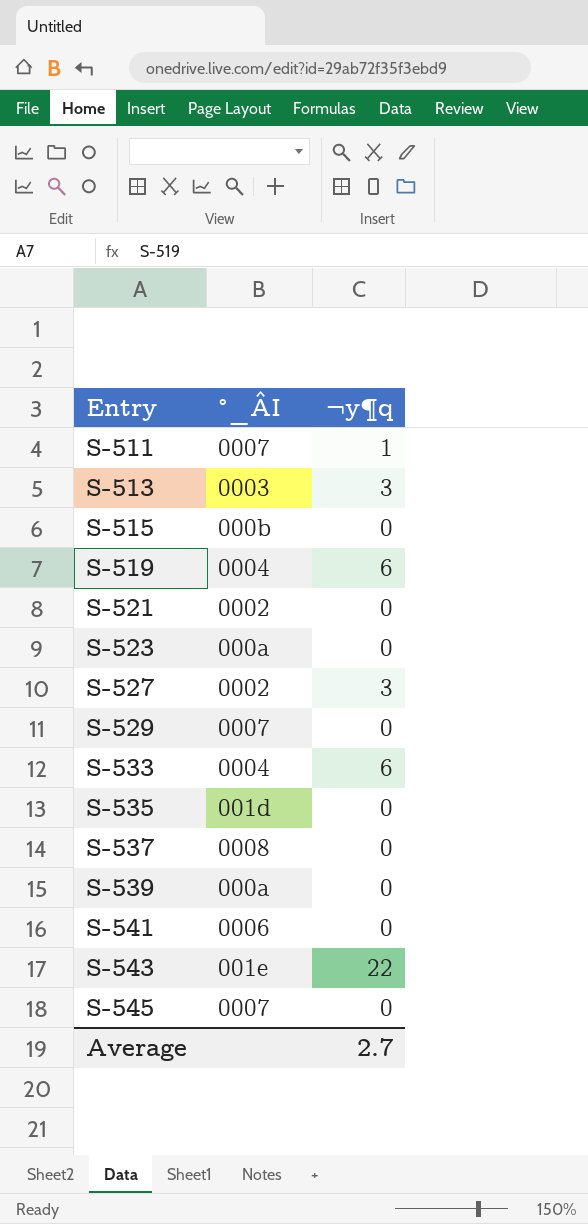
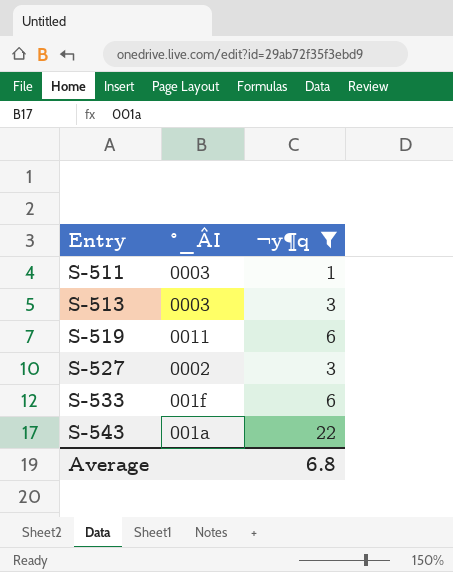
filter: none -> ¬y¶q != 0
S-511 | °_ÂI: 0007 -> 0003
S-519 | °_ÂI: 0004 -> 0011
S-533 | °_ÂI: 0004 -> 001f
S-543 | °_ÂI: 001e -> 001a
Average | ¬y¶q: 2.7 -> 6.8

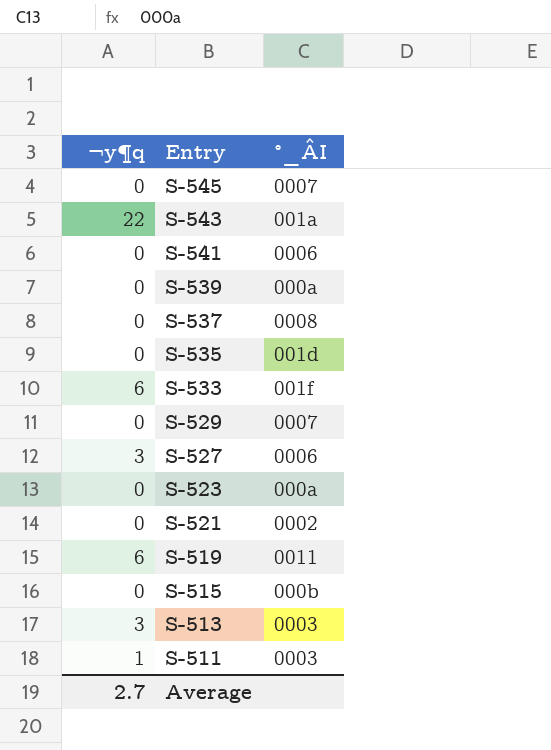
filter: ¬y¶q != 0 -> none
row order: Entry ascending -> Entry descending
column ¬y¶q | position: 3 -> 1
S-527 | °_ÂI: 0002 -> 0006
Average | ¬y¶q: 6.8 -> 2.7

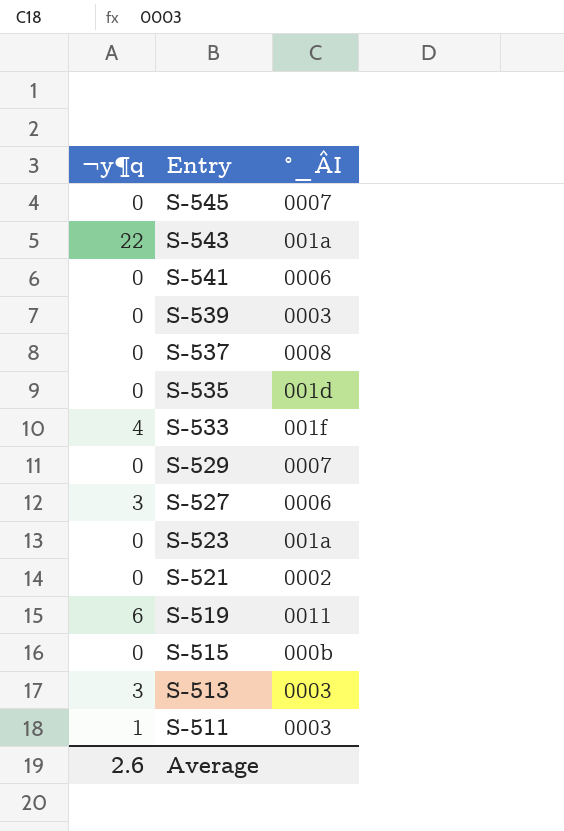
S-539 | °_ÂI: 000a -> 0003
S-533 | ¬y¶q: 6 -> 4
S-523 | °_ÂI: 000a -> 001a
Average | ¬y¶q: 2.7 -> 2.6

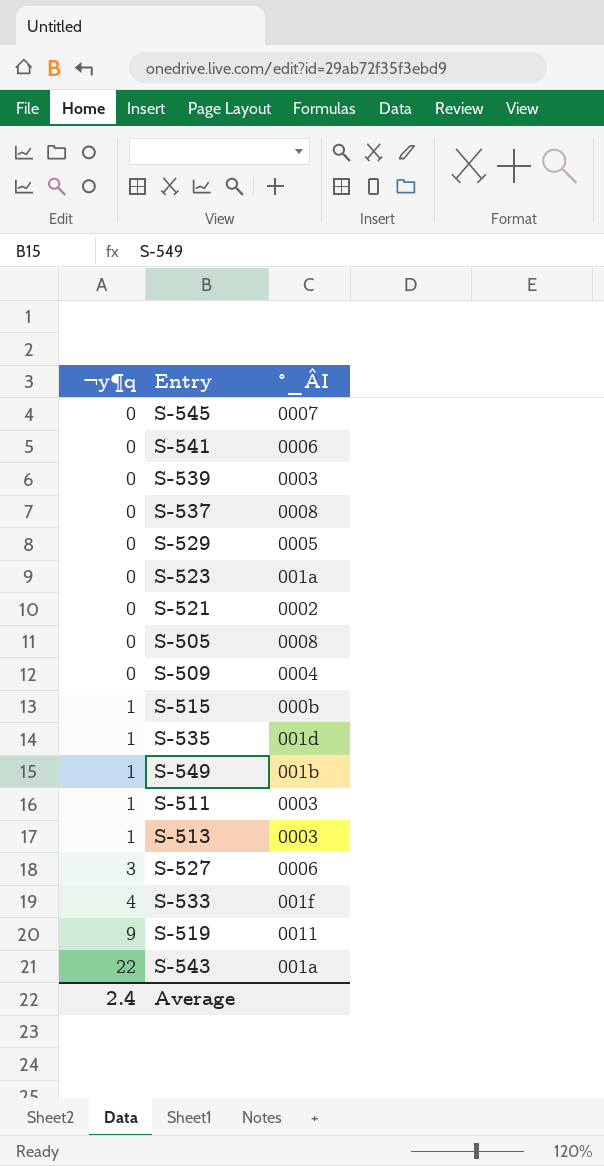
row order: Entry descending -> ¬y¶q ascending
S-529 | °_ÂI: 0007 -> 0005
row S-505: none -> 0 | 0008
row S-509: none -> 0 | 0004
S-515 | ¬y¶q: 0 -> 1
S-535 | ¬y¶q: 0 -> 1
row S-549: none -> 1 | 001b
S-513 | ¬y¶q: 3 -> 1
S-519 | ¬y¶q: 6 -> 9
Average | ¬y¶q: 2.6 -> 2.4

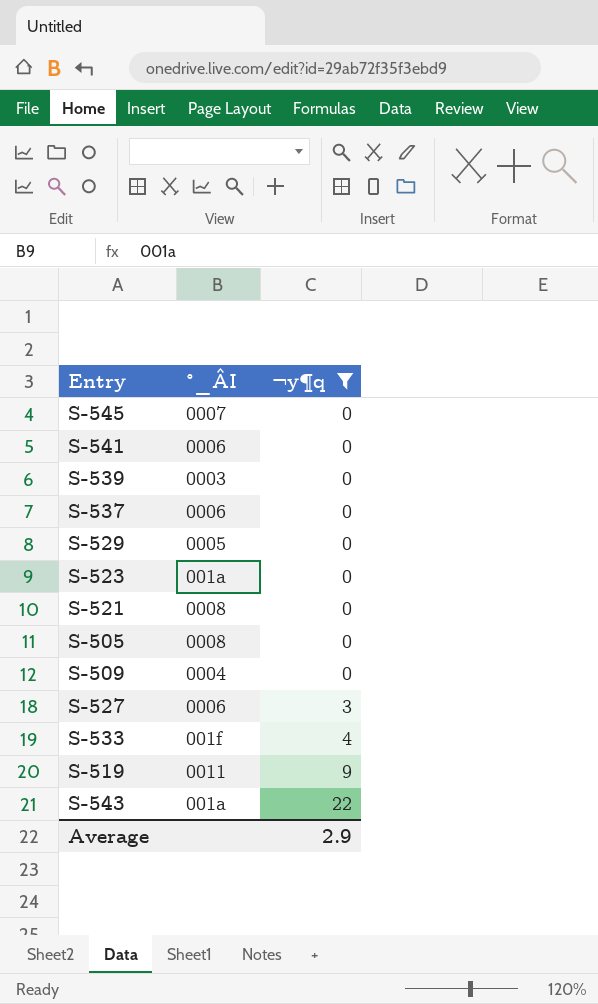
filter: none -> ¬y¶q != 1
column ¬y¶q | position: 1 -> 3
S-537 | °_ÂI: 0008 -> 0006
S-521 | °_ÂI: 0002 -> 0008
Average | ¬y¶q: 2.4 -> 2.9

